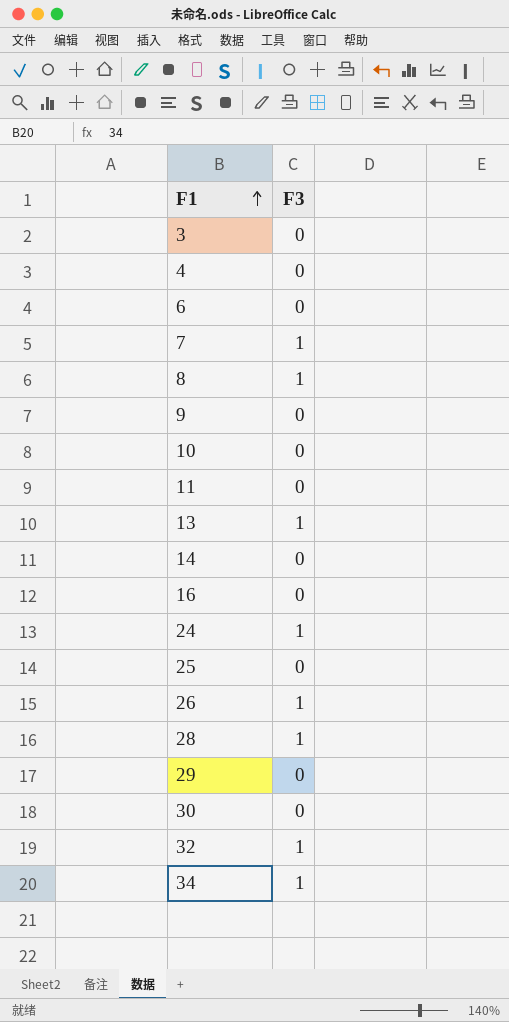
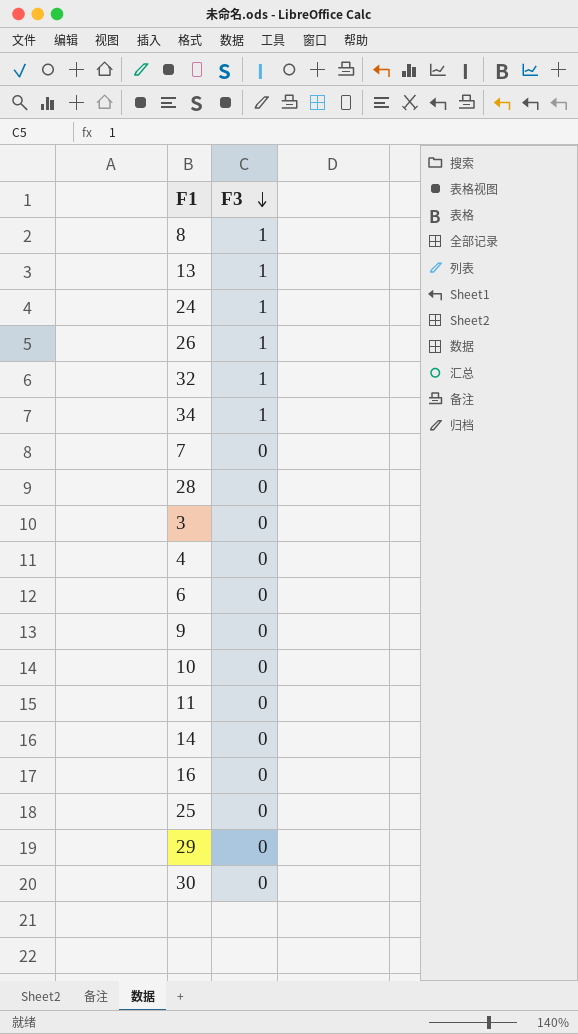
row order: F1 ascending -> F3 descending
7 | F3: 1 -> 0
28 | F3: 1 -> 0

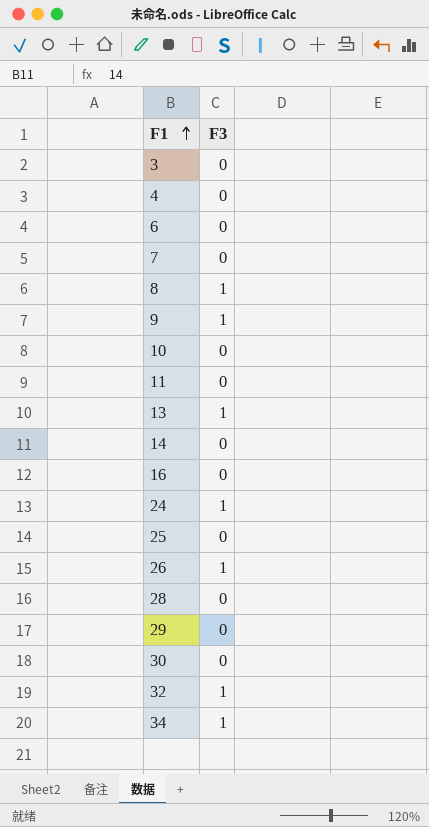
row order: F3 descending -> F1 ascending
9 | F3: 0 -> 1

